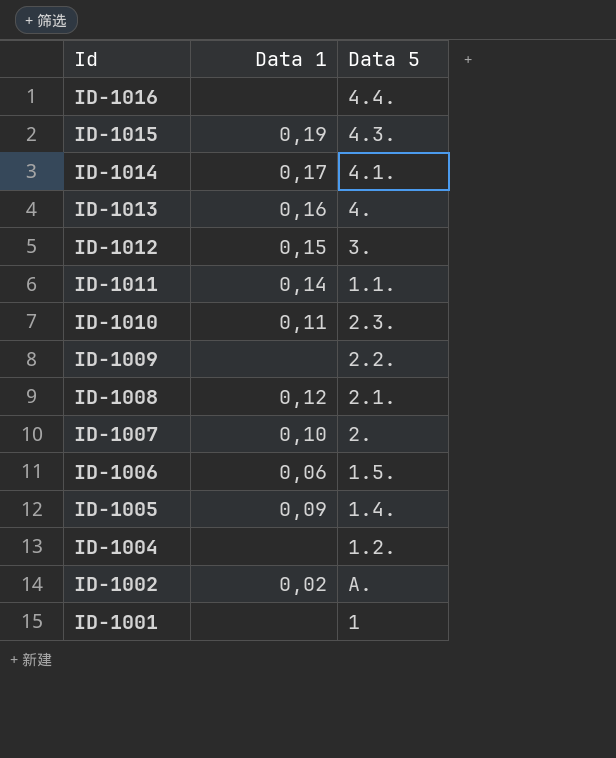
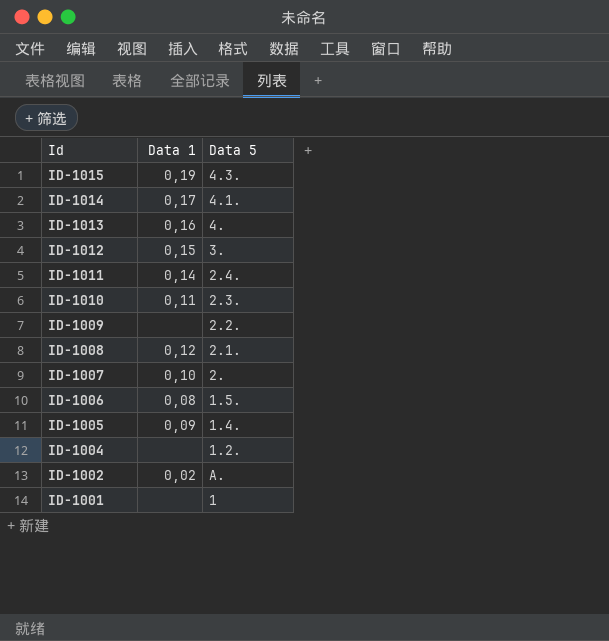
row ID-1016: none | 4.4. -> none
ID-1011 | Data 5: 1.1. -> 2.4.
ID-1006 | Data 1: 0,06 -> 0,08

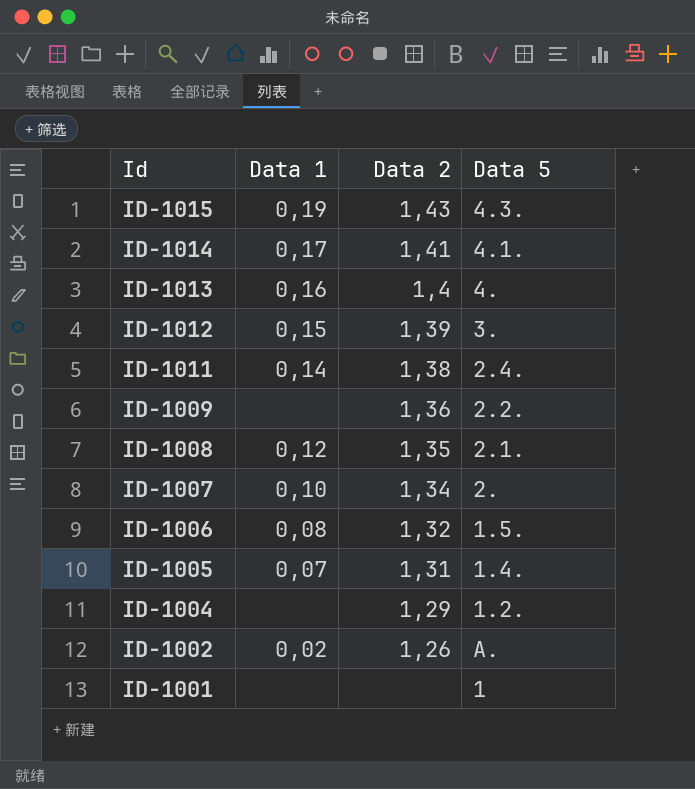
column Data 2 | position: none -> 3
row ID-1010: 0,11 | 2.3. -> none
ID-1005 | Data 1: 0,09 -> 0,07

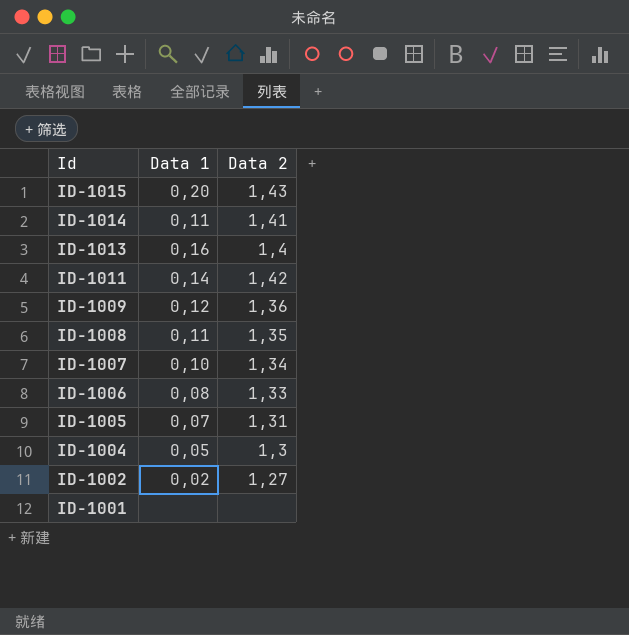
column Data 5 | position: 4 -> none
row ID-1012: 0,15 | 1,39 | 3. -> none
ID-1015 | Data 1: 0,19 -> 0,20
ID-1014 | Data 1: 0,17 -> 0,11
ID-1011 | Data 2: 1,38 -> 1,42
ID-1009 | Data 1: none -> 0,12
ID-1008 | Data 1: 0,12 -> 0,11
ID-1006 | Data 2: 1,32 -> 1,33
ID-1004 | Data 1: none -> 0,05
ID-1004 | Data 2: 1,29 -> 1,3
ID-1002 | Data 2: 1,26 -> 1,27

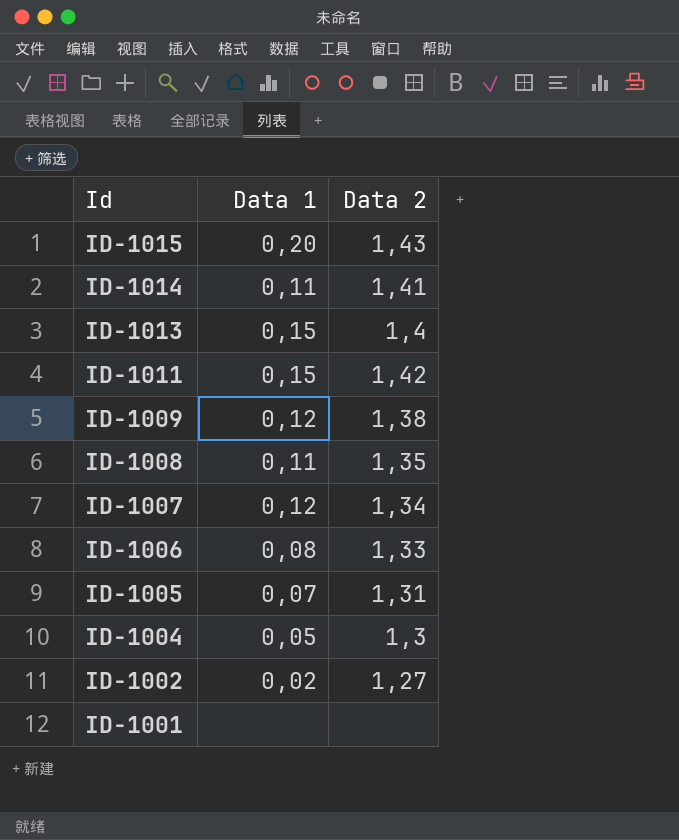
ID-1013 | Data 1: 0,16 -> 0,15
ID-1011 | Data 1: 0,14 -> 0,15
ID-1009 | Data 2: 1,36 -> 1,38
ID-1007 | Data 1: 0,10 -> 0,12

